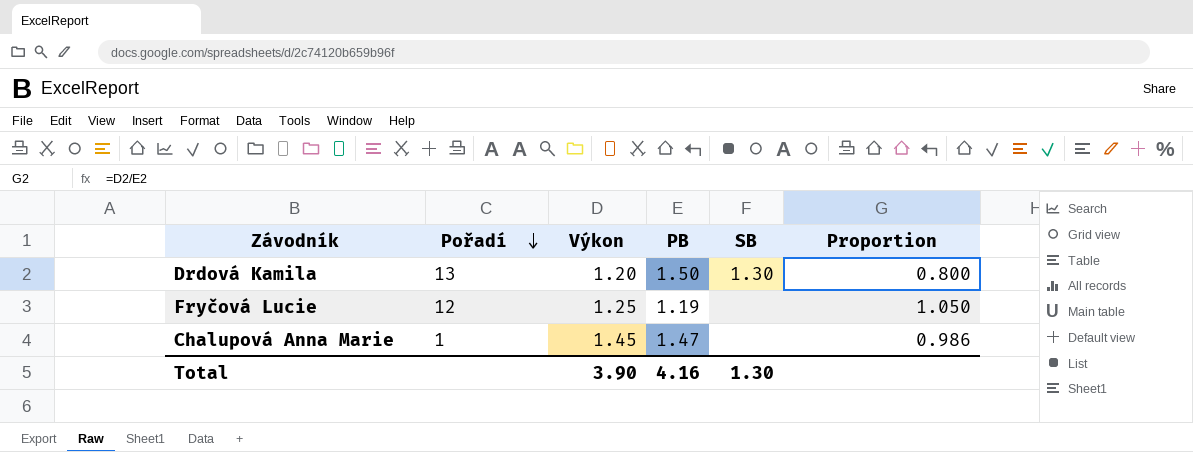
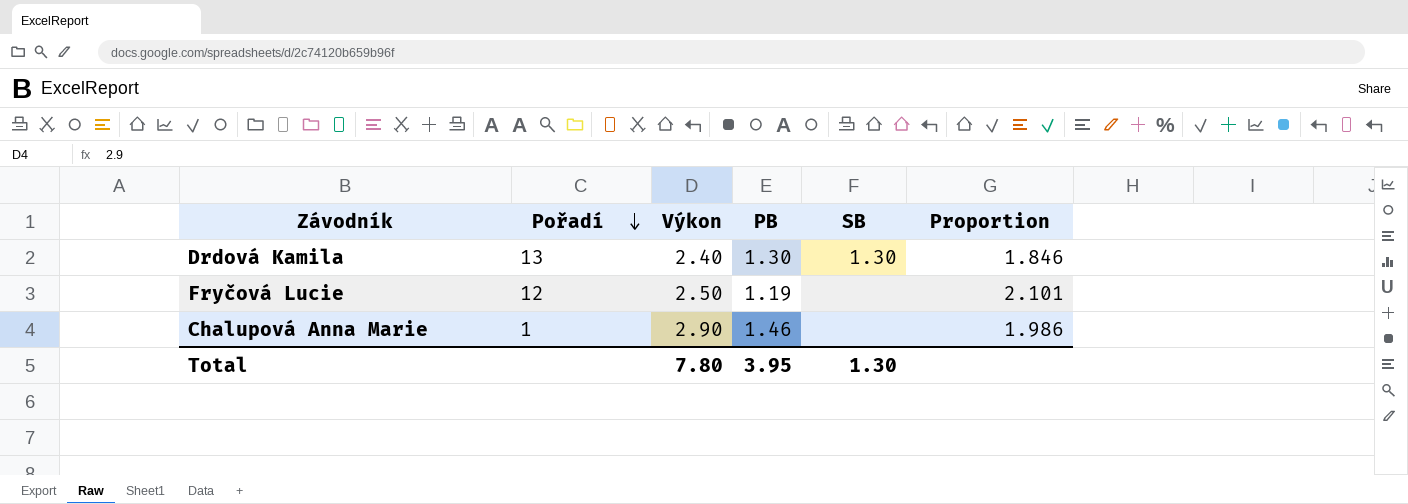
Drdová Kamila | Výkon: 1.20 -> 2.40
Drdová Kamila | PB: 1.50 -> 1.30
Drdová Kamila | Proportion: 0.800 -> 1.846
Fryčová Lucie | Výkon: 1.25 -> 2.50
Fryčová Lucie | Proportion: 1.050 -> 2.101
Chalupová Anna Marie | Výkon: 1.45 -> 2.90
Chalupová Anna Marie | PB: 1.47 -> 1.46
Chalupová Anna Marie | Proportion: 0.986 -> 1.986
Total | Výkon: 3.90 -> 7.80
Total | PB: 4.16 -> 3.95

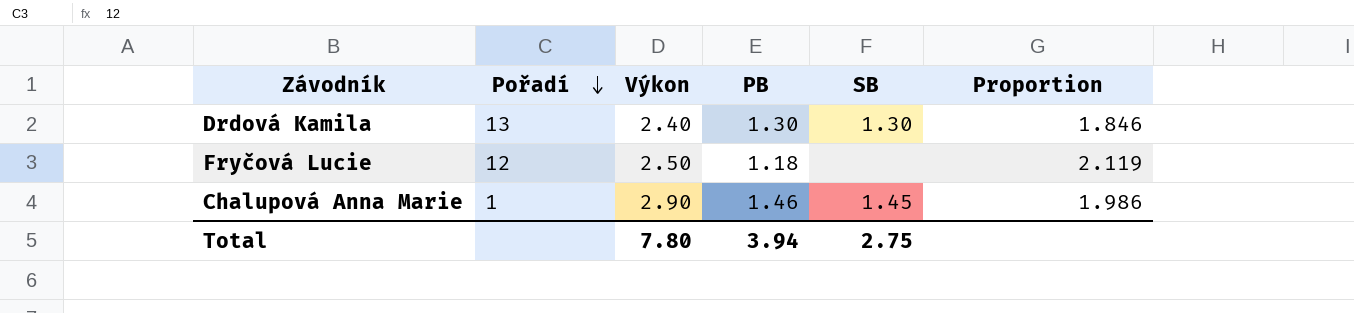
Fryčová Lucie | PB: 1.19 -> 1.18
Fryčová Lucie | Proportion: 2.101 -> 2.119
Chalupová Anna Marie | SB: none -> 1.45
Total | PB: 3.95 -> 3.94
Total | SB: 1.30 -> 2.75

